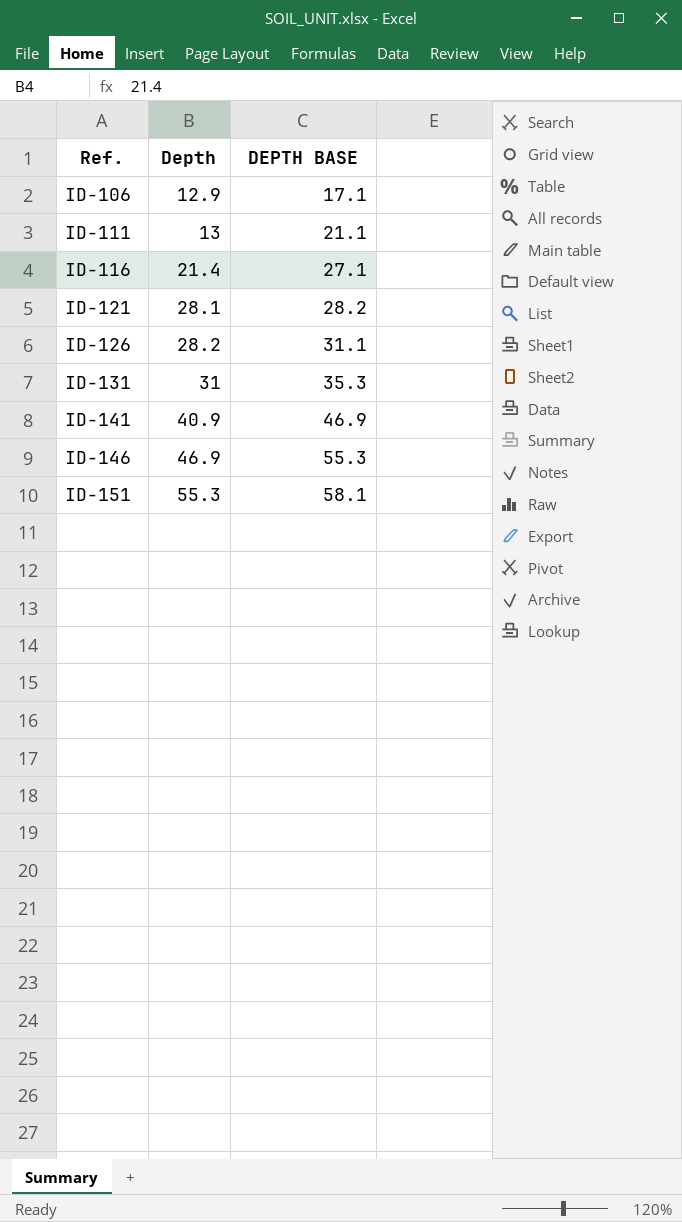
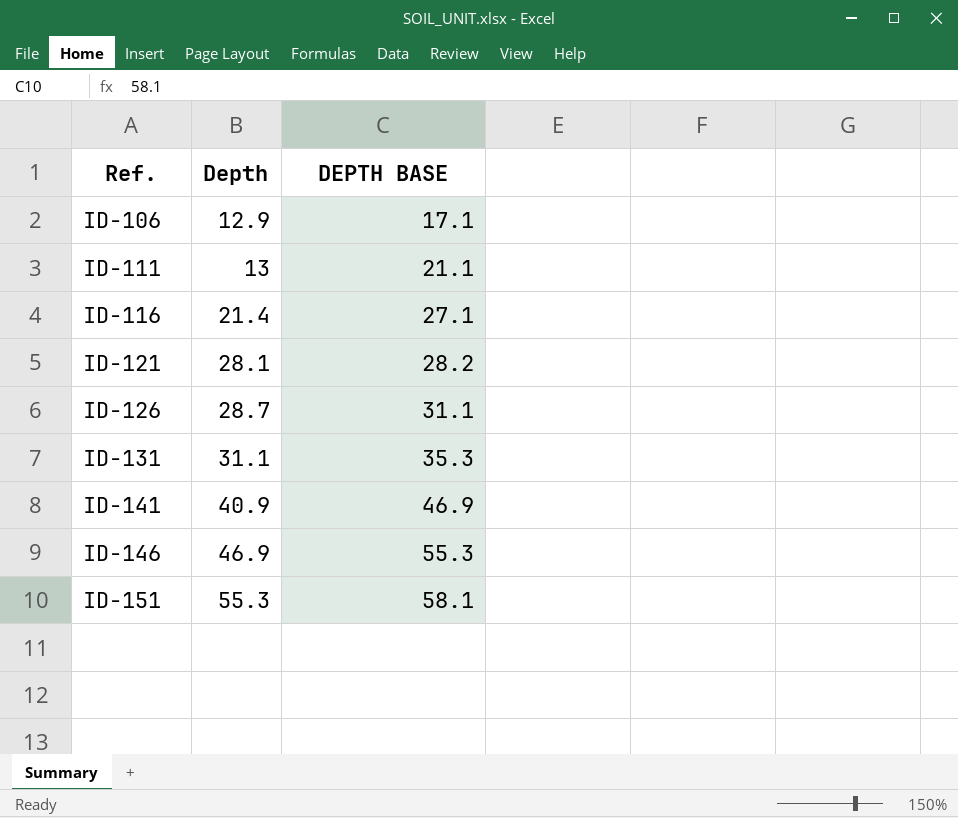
ID-126 | Depth: 28.2 -> 28.7
ID-131 | Depth: 31 -> 31.1

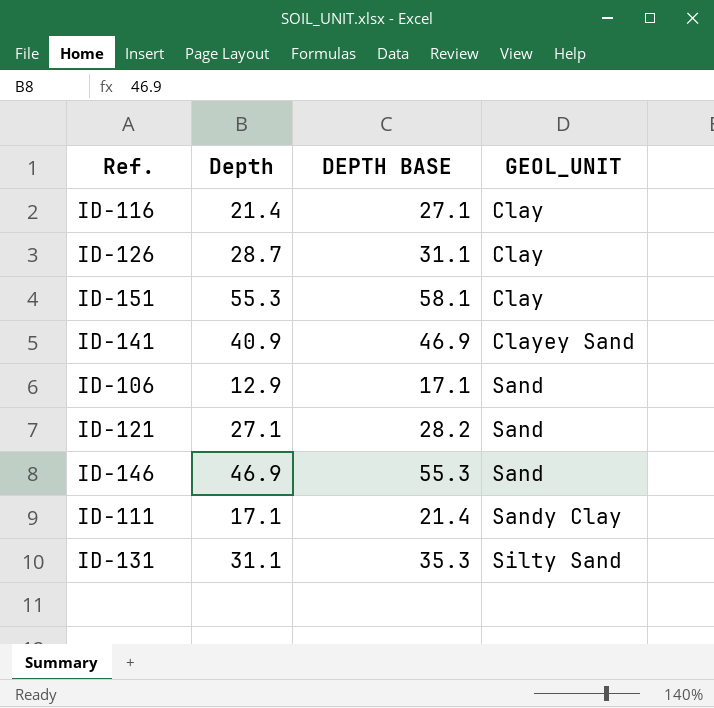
row order: Ref. ascending -> GEOL_UNIT ascending
column GEOL_UNIT | position: none -> 4
ID-121 | Depth: 28.1 -> 27.1
ID-111 | Depth: 13 -> 17.1
ID-111 | DEPTH BASE: 21.1 -> 21.4

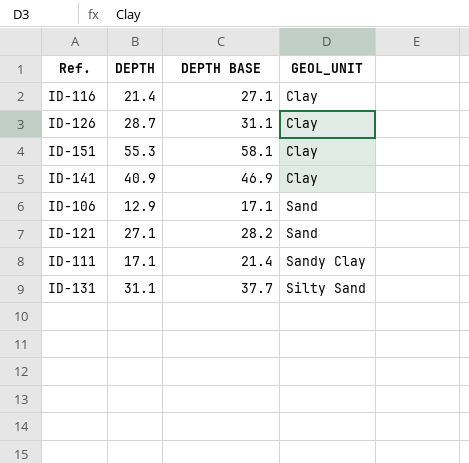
column name: Depth -> DEPTH
row ID-146: 46.9 | 55.3 | Sand -> none
ID-141 | GEOL_UNIT: Clayey Sand -> Clay
ID-131 | DEPTH BASE: 35.3 -> 37.7

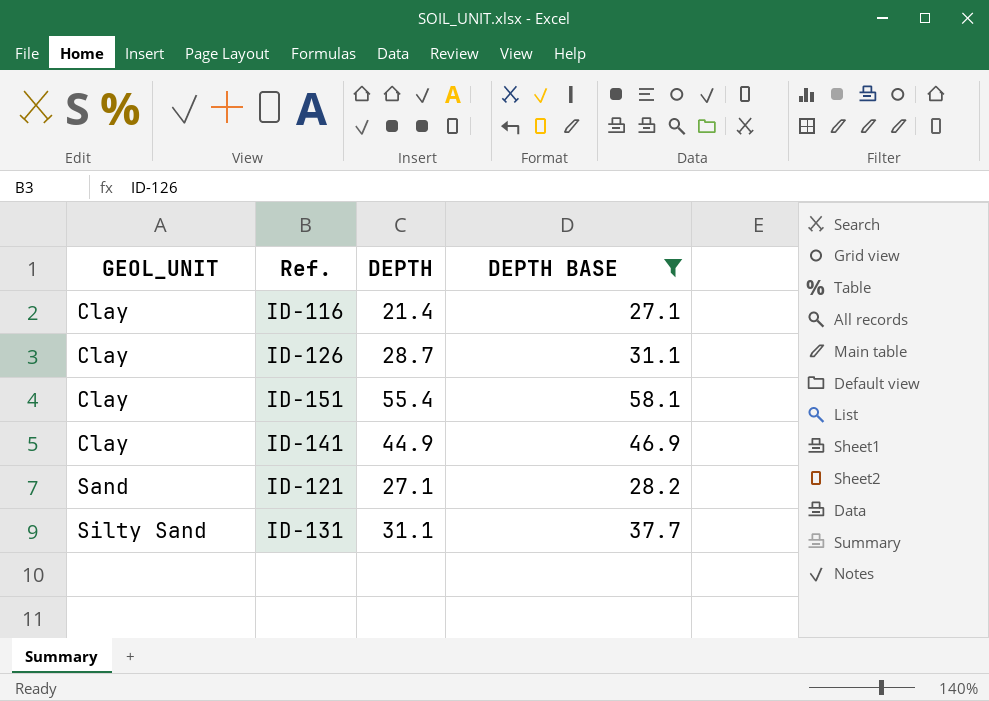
filter: none -> DEPTH BASE >= 27.1
column GEOL_UNIT | position: 4 -> 1
ID-151 | DEPTH: 55.3 -> 55.4
ID-141 | DEPTH: 40.9 -> 44.9

